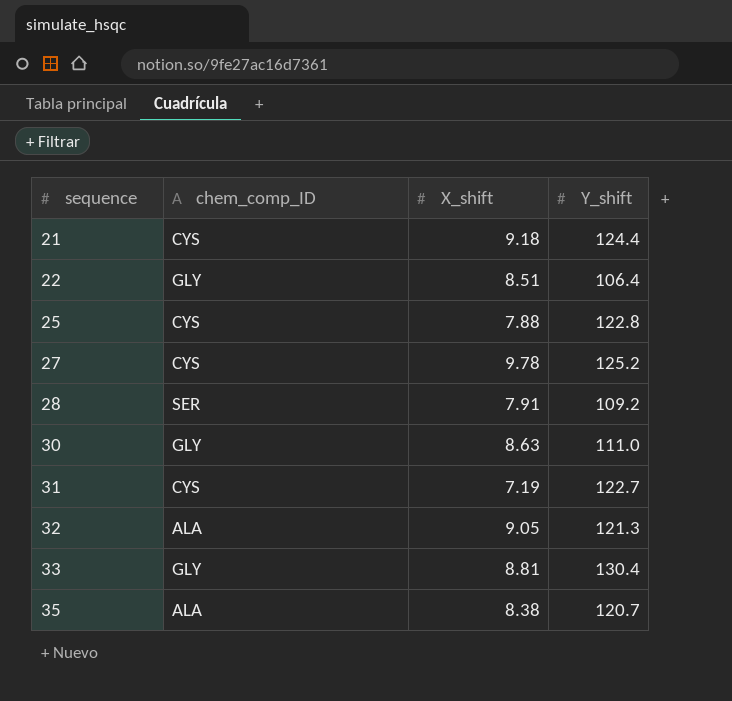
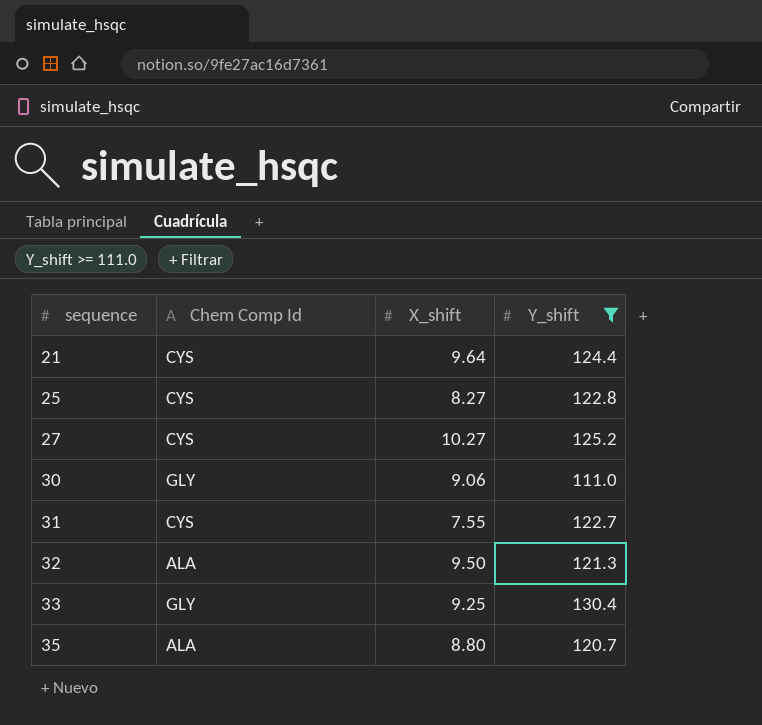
filter: none -> Y_shift >= 111.0
column name: chem_comp_ID -> Chem Comp Id
21 | X_shift: 9.18 -> 9.64
25 | X_shift: 7.88 -> 8.27
27 | X_shift: 9.78 -> 10.27
30 | X_shift: 8.63 -> 9.06
31 | X_shift: 7.19 -> 7.55
32 | X_shift: 9.05 -> 9.50
33 | X_shift: 8.81 -> 9.25
35 | X_shift: 8.38 -> 8.80

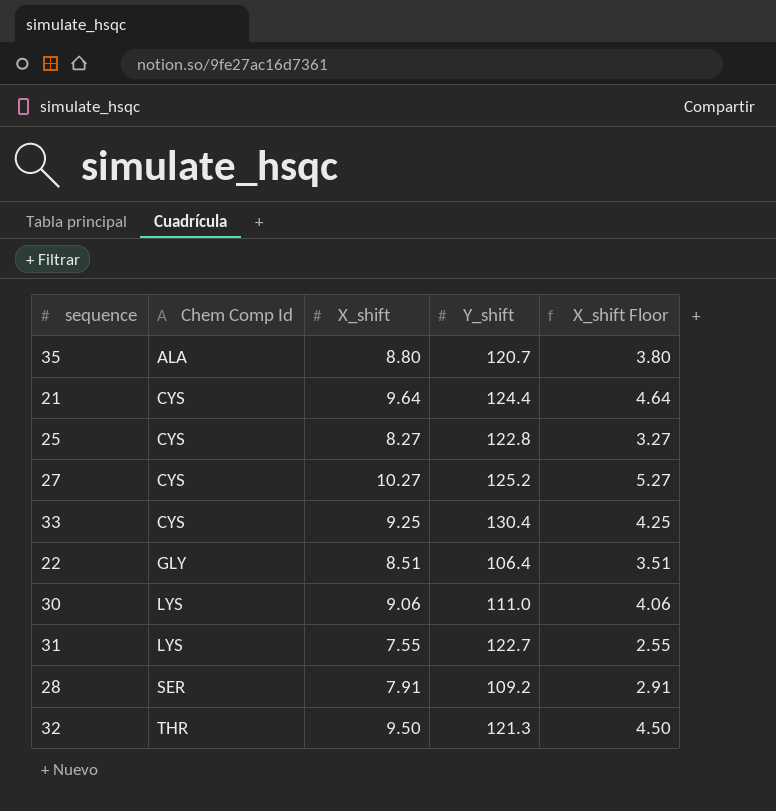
filter: Y_shift >= 111.0 -> none
row order: sequence ascending -> Chem Comp Id ascending
column X_shift Floor | formula: none -> [X_shift] - 5
33 | Chem Comp Id: GLY -> CYS
30 | Chem Comp Id: GLY -> LYS
31 | Chem Comp Id: CYS -> LYS
32 | Chem Comp Id: ALA -> THR

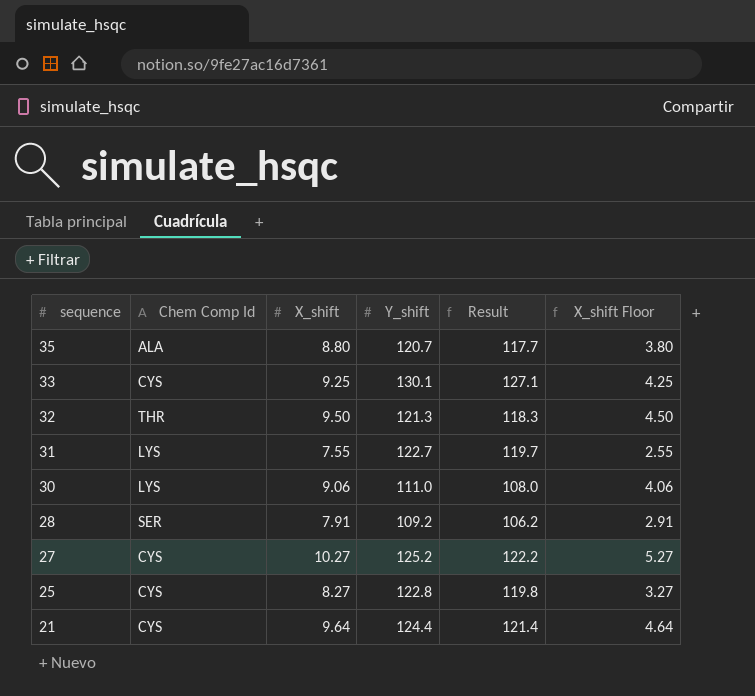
row order: Chem Comp Id ascending -> sequence descending
column Result | formula: none -> [Y_shift] - 3
row 22: GLY | 8.51 | 106.4 | 3.51 -> none
33 | Y_shift: 130.4 -> 130.1

